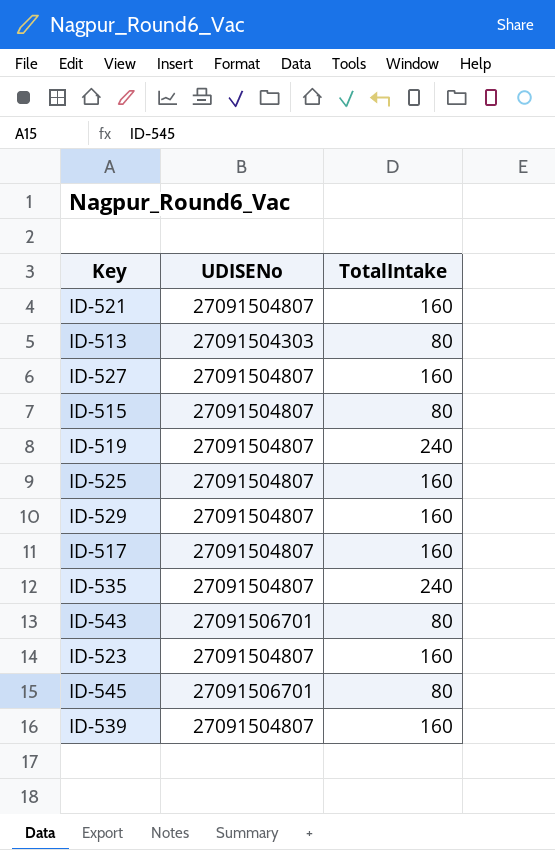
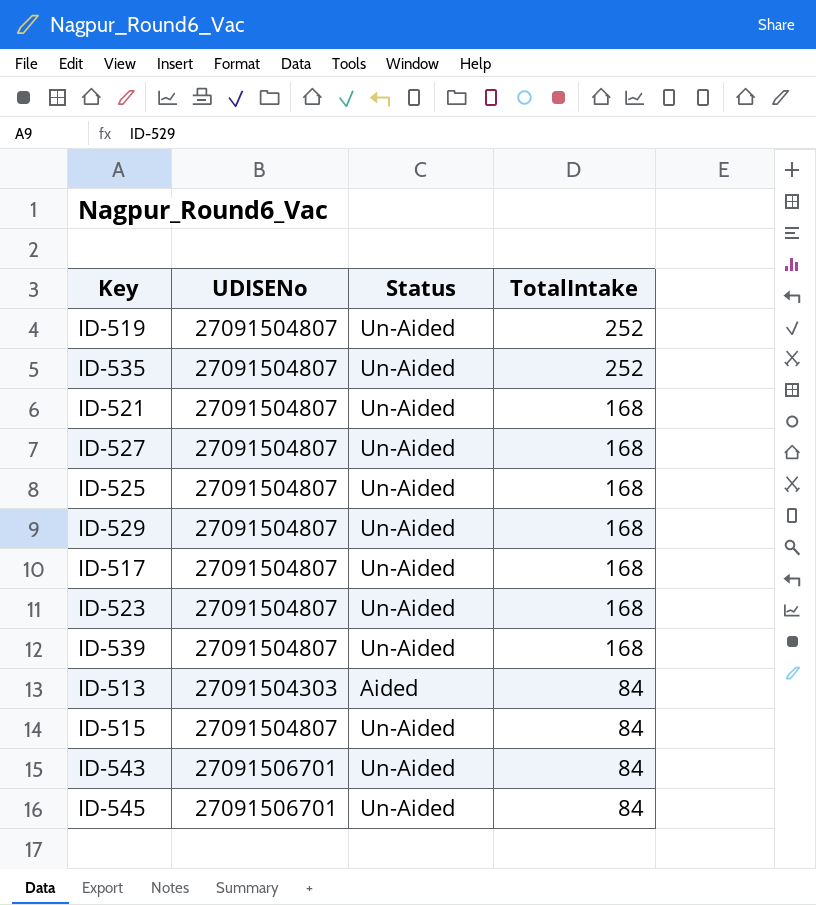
row order: none -> TotalIntake descending
column Status | position: none -> 3
ID-519 | TotalIntake: 240 -> 252
ID-535 | TotalIntake: 240 -> 252
ID-521 | TotalIntake: 160 -> 168
ID-527 | TotalIntake: 160 -> 168
ID-525 | TotalIntake: 160 -> 168
ID-529 | TotalIntake: 160 -> 168
ID-517 | TotalIntake: 160 -> 168
ID-523 | TotalIntake: 160 -> 168
ID-539 | TotalIntake: 160 -> 168
ID-513 | TotalIntake: 80 -> 84
ID-515 | TotalIntake: 80 -> 84
ID-543 | TotalIntake: 80 -> 84
ID-545 | TotalIntake: 80 -> 84

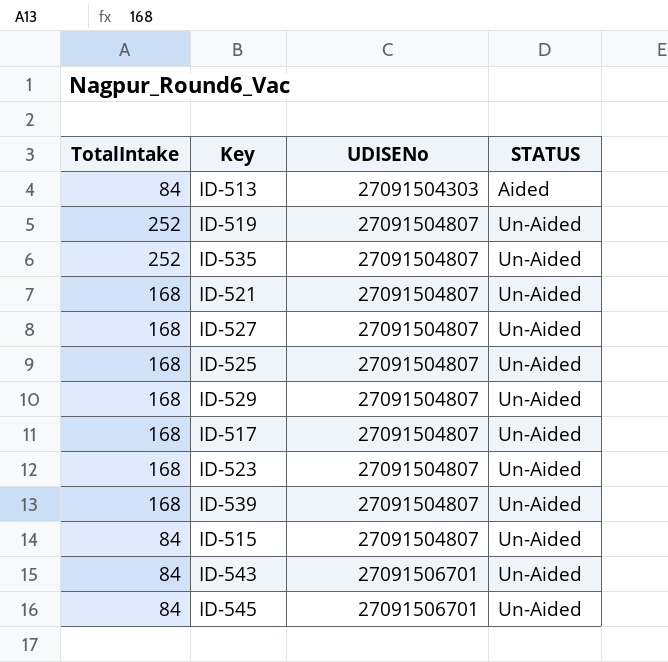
row order: TotalIntake descending -> UDISENo ascending
column TotalIntake | position: 4 -> 1
column name: Status -> STATUS

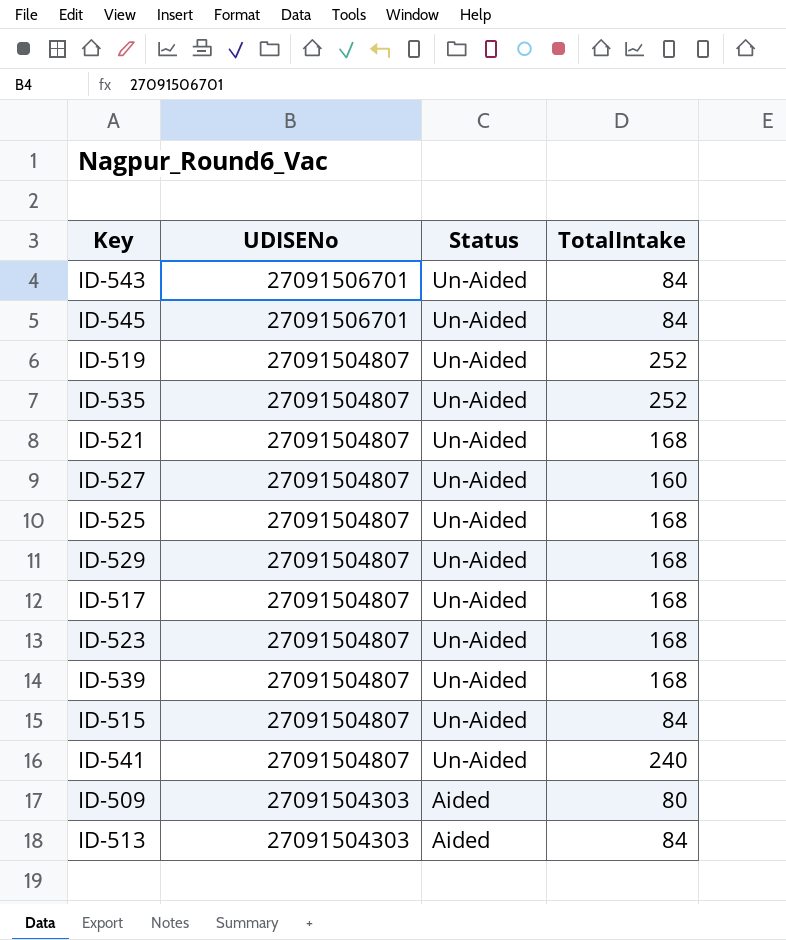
row order: UDISENo ascending -> UDISENo descending
column name: STATUS -> Status
column TotalIntake | position: 1 -> 4
ID-527 | TotalIntake: 168 -> 160
row ID-541: none -> 27091504807 | Un-Aided | 240
row ID-509: none -> 27091504303 | Aided | 80

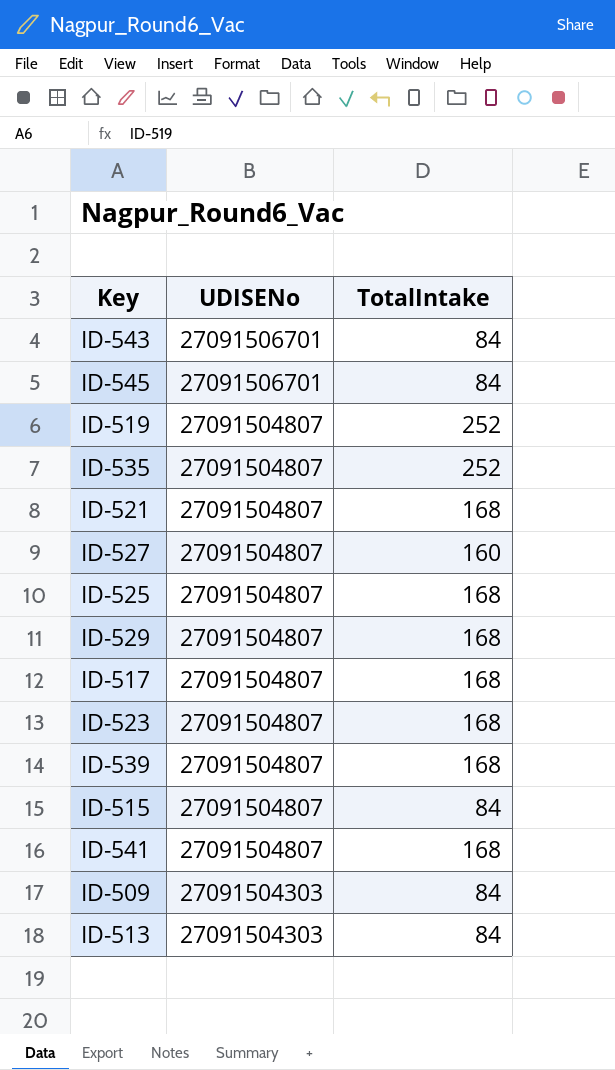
column Status | position: 3 -> none
ID-541 | TotalIntake: 240 -> 168
ID-509 | TotalIntake: 80 -> 84

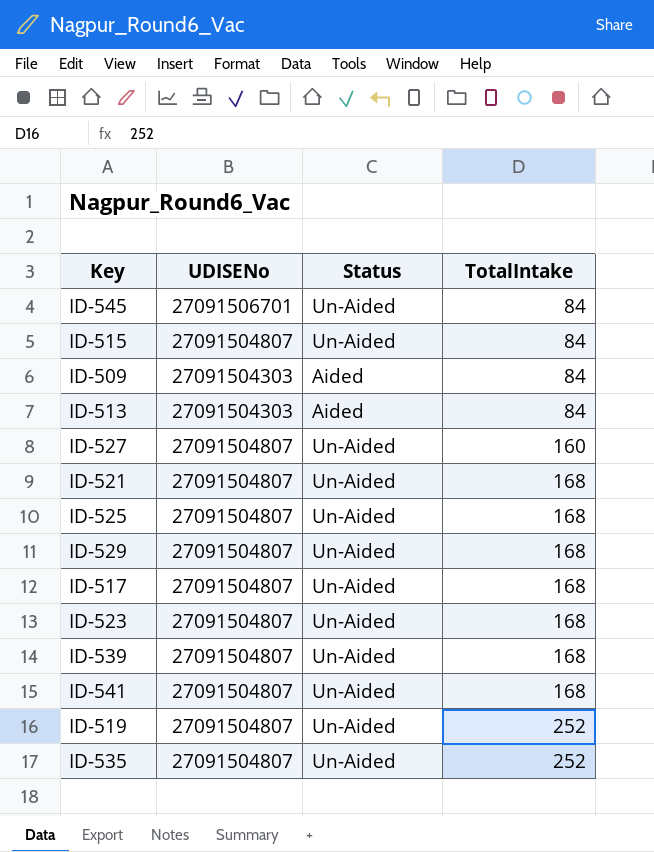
row order: UDISENo descending -> TotalIntake ascending
column Status | position: none -> 3
row ID-543: 27091506701 | 84 -> none

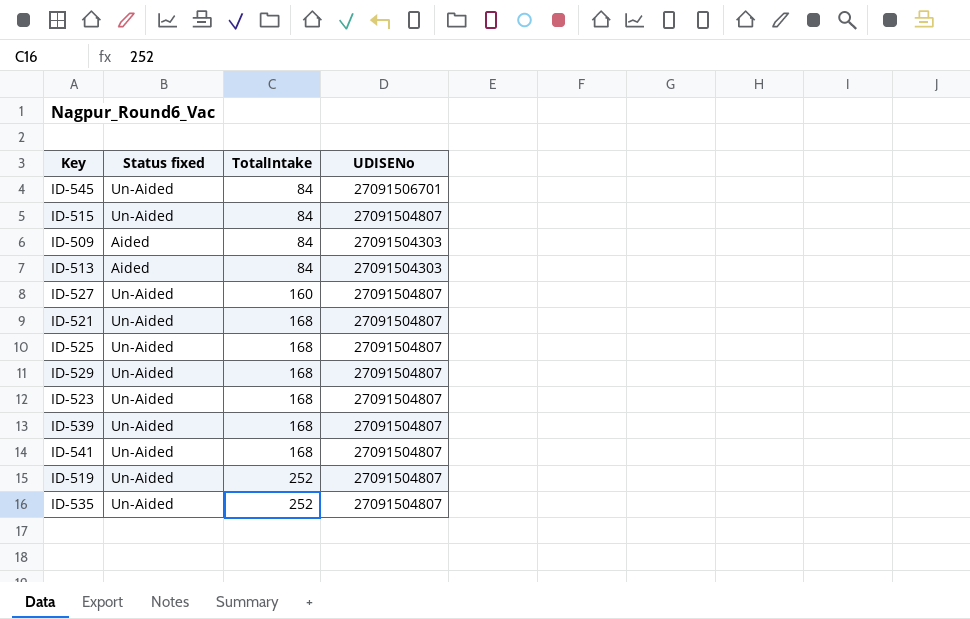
column name: Status -> Status fixed
column UDISENo | position: 2 -> 4
row ID-517: 27091504807 | Un-Aided | 168 -> none

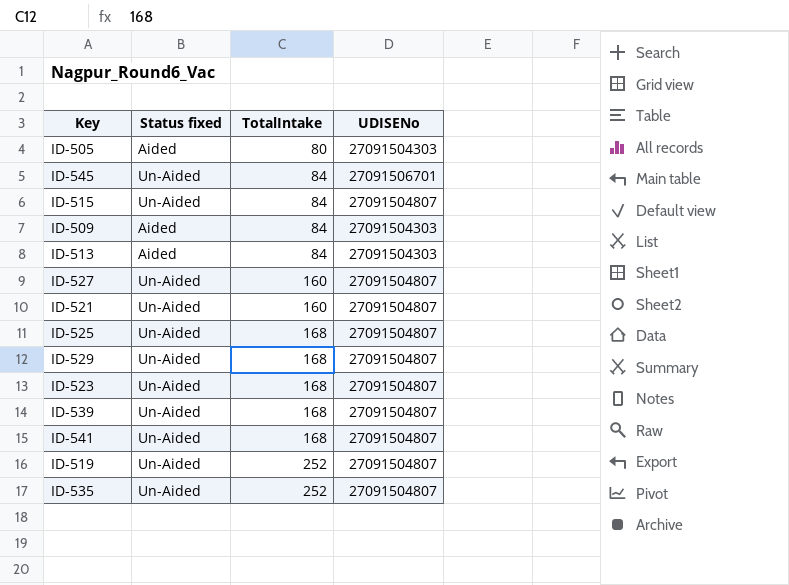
row ID-505: none -> Aided | 80 | 27091504303
ID-521 | TotalIntake: 168 -> 160

